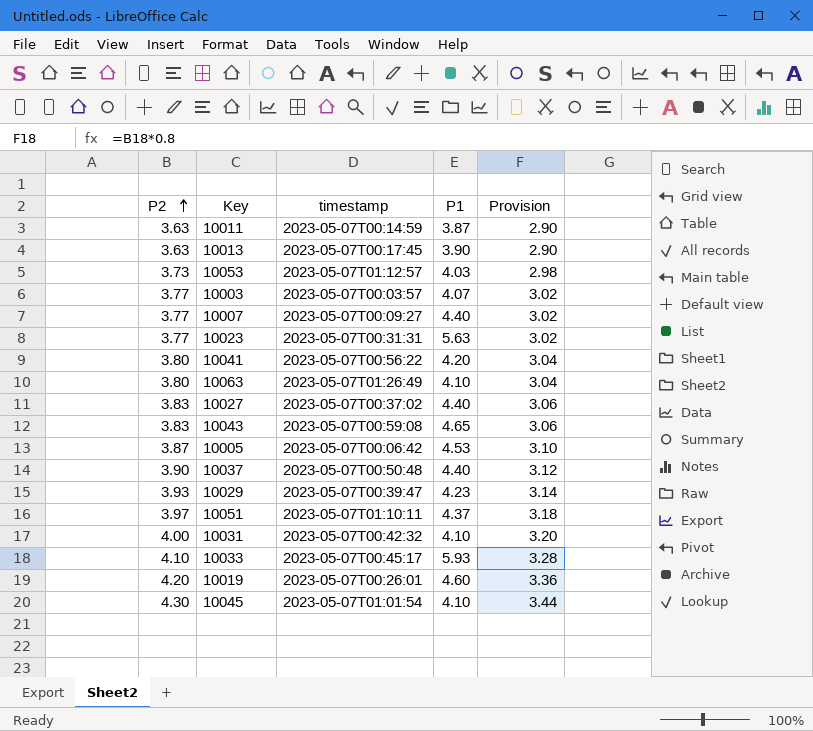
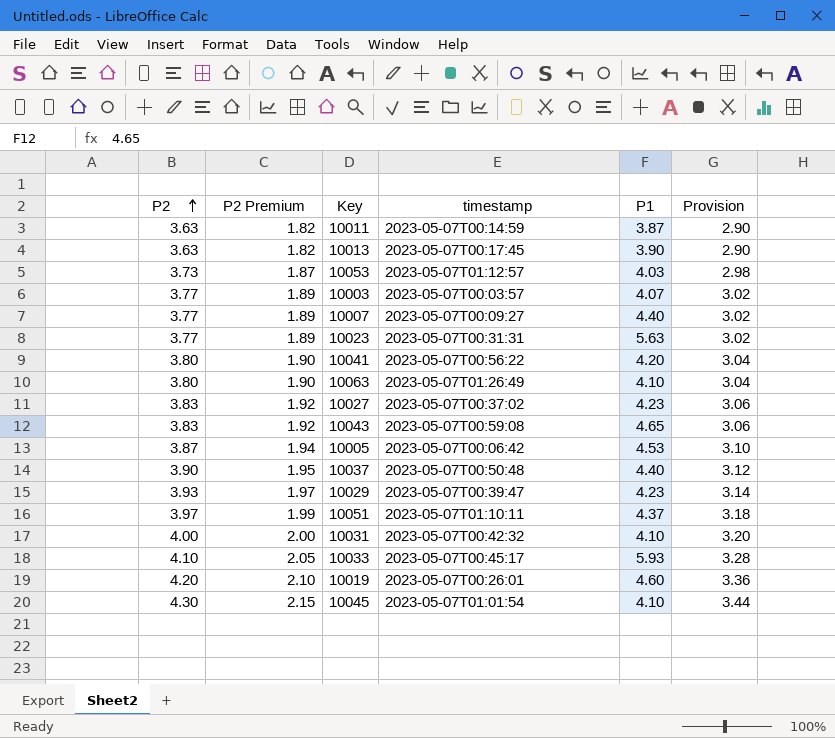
column P2 Premium | formula: none -> [P2] * 0.5
10027 | P1: 4.40 -> 4.23

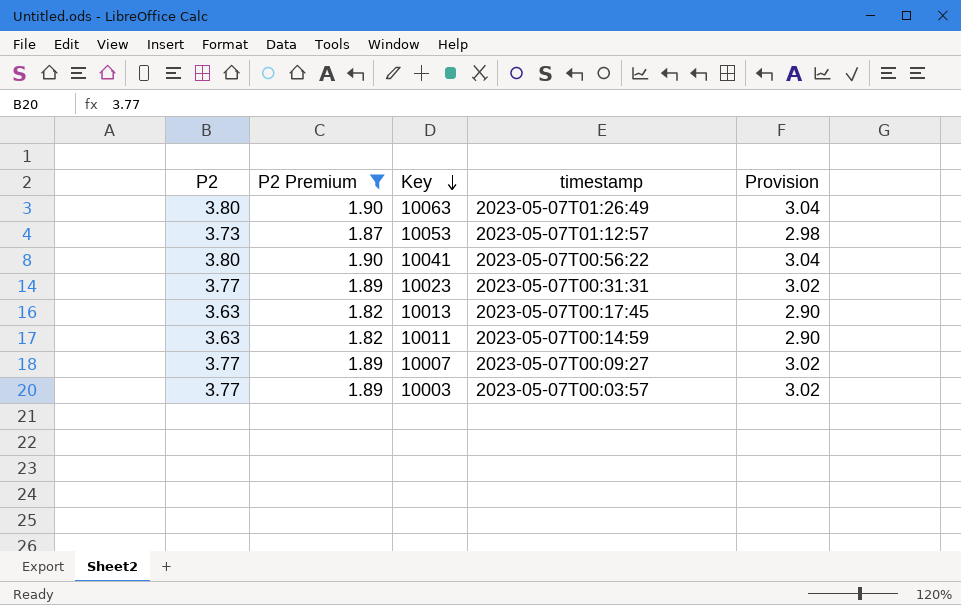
filter: none -> P2 Premium <= 1.90
row order: P2 ascending -> Key descending
column P1 | position: 5 -> none

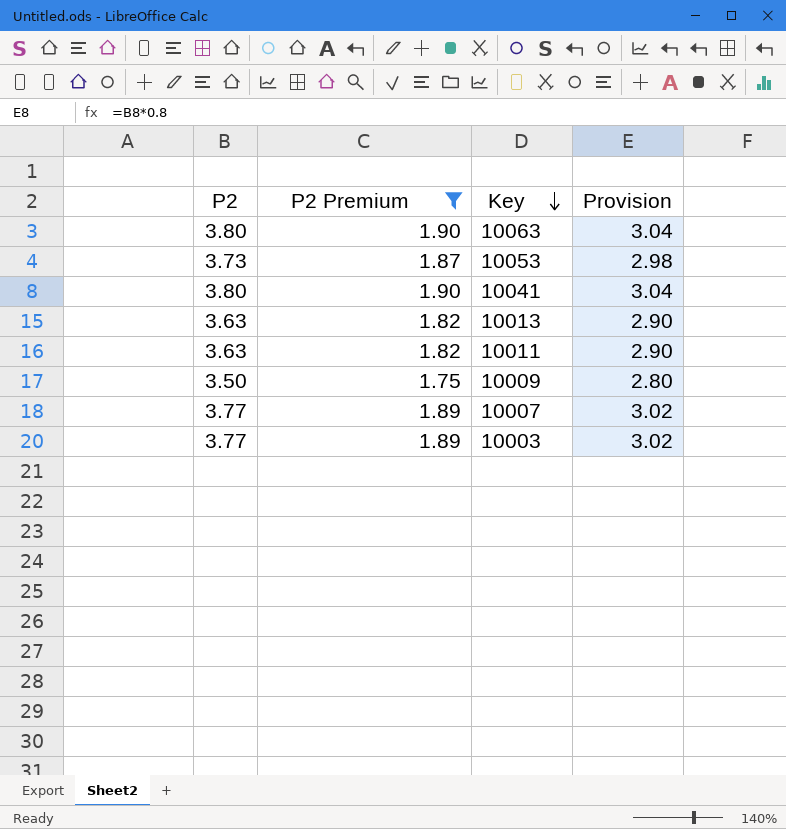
column timestamp | position: 4 -> none
row 10023: 3.77 | 1.89 | 2023-05-07T00:31:31 | 3.02 -> none
row 10009: none -> 3.50 | 1.75 | 2.80

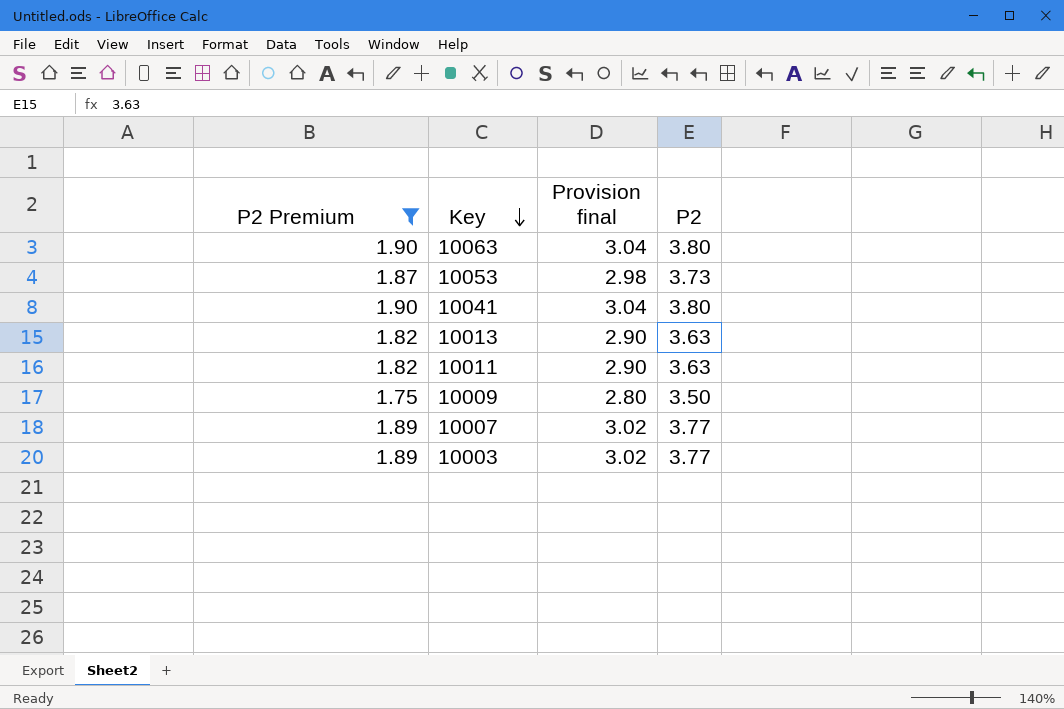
column name: Provision -> Provision final
column P2 | position: 1 -> 4

